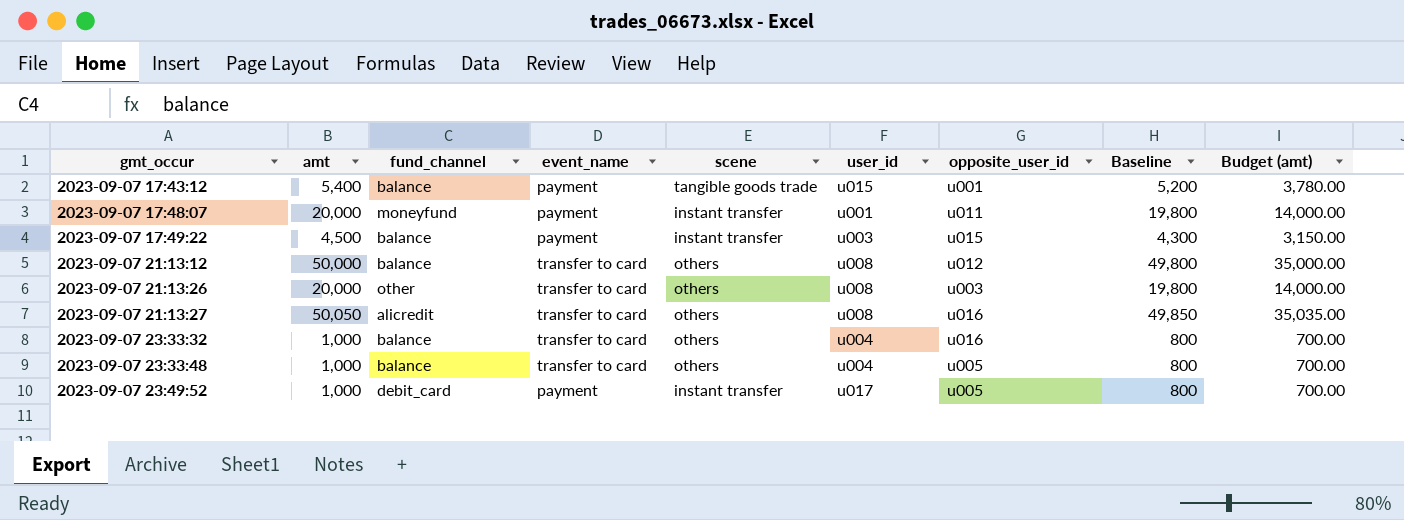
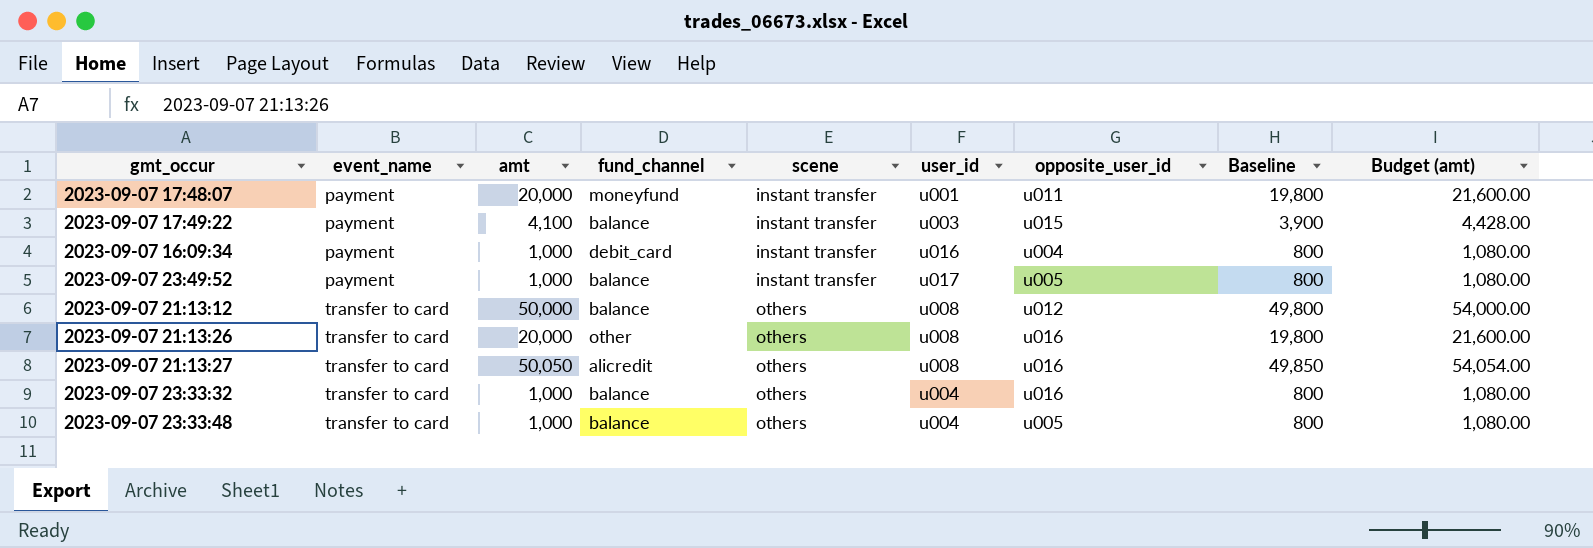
row order: gmt_occur ascending -> event_name ascending
column event_name | position: 4 -> 2
column Budget (amt) | formula: [amt] * 0.7 -> [amt] * 1.08
row 2023-09-07 17:43:12: 5,400 | balance | payment | tangible goods trade | u015 | u001 | 5,200 | 3,780.00 -> none
2023-09-07 17:49:22 | amt: 4,500 -> 4,100
2023-09-07 17:49:22 | Baseline: 4,300 -> 3,900
row 2023-09-07 16:09:34: none -> payment | 1,000 | debit_card | instant transfer | u016 | u004 | 800 | 1,080.00
2023-09-07 23:49:52 | fund_channel: debit_card -> balance
2023-09-07 21:13:26 | opposite_user_id: u003 -> u016

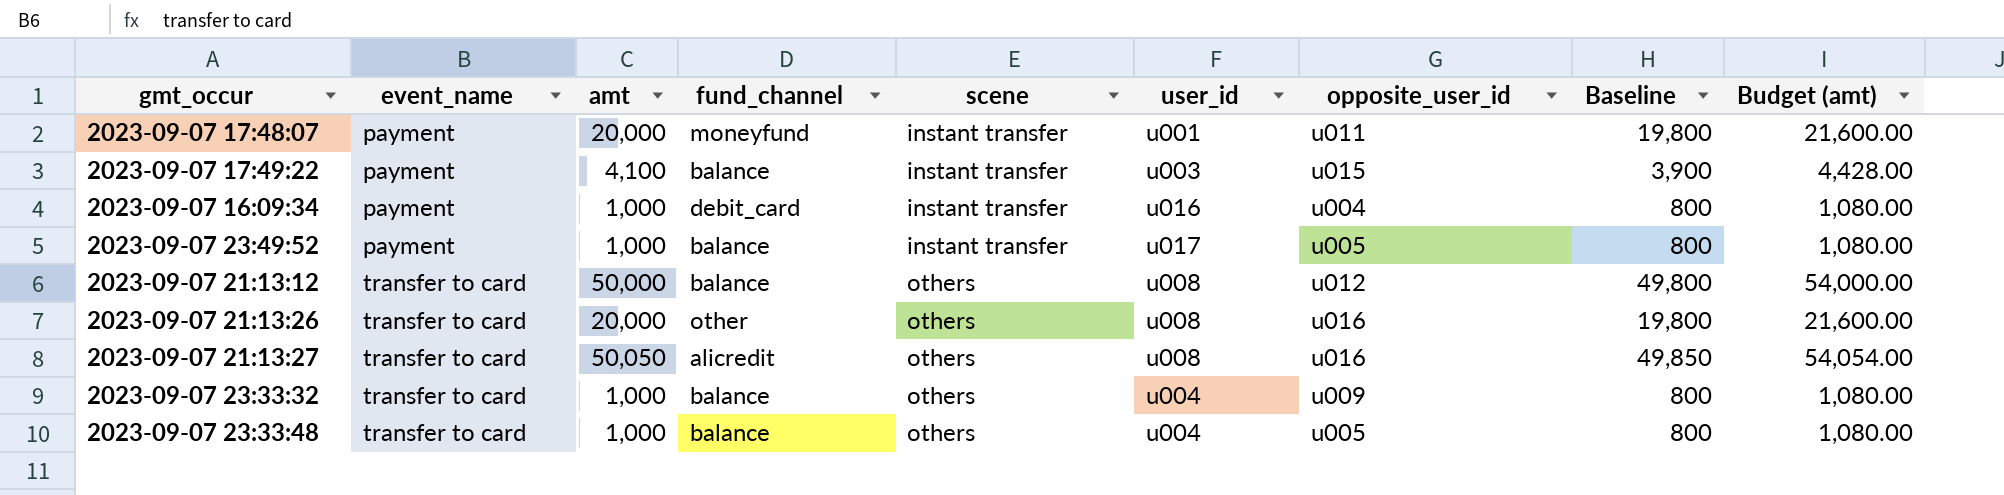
2023-09-07 23:33:32 | opposite_user_id: u016 -> u009

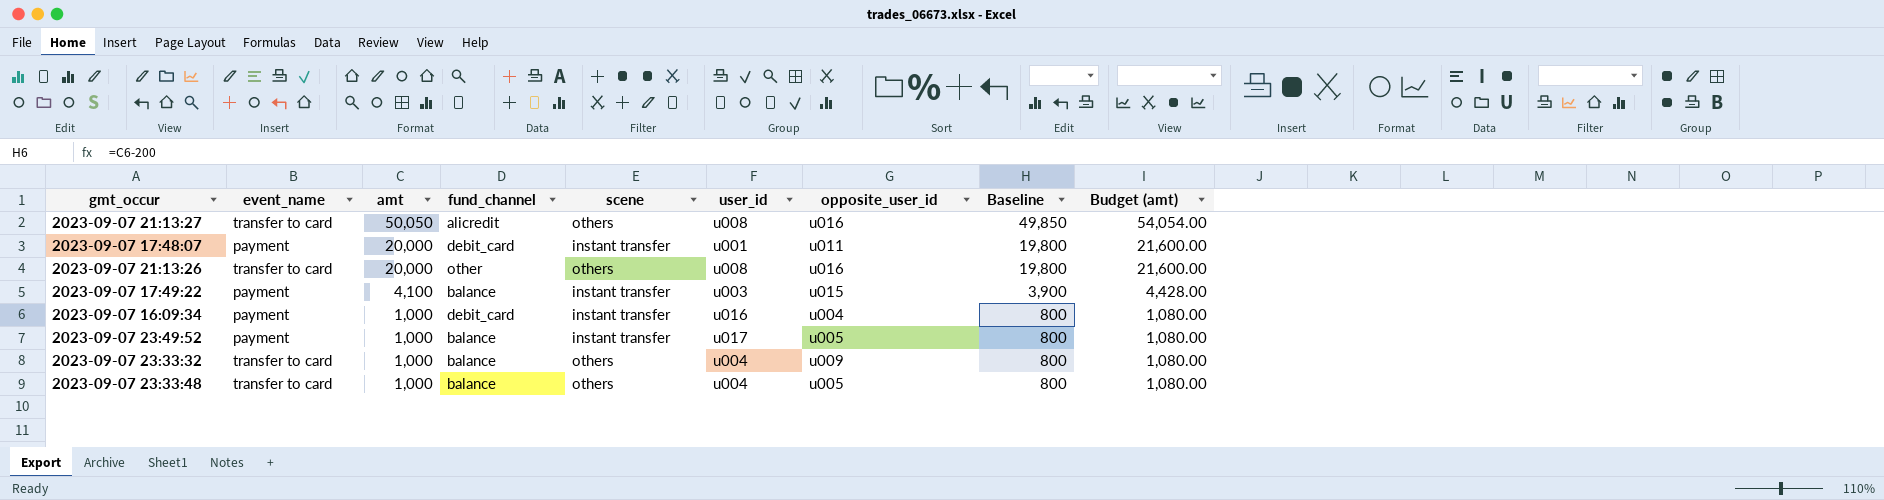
row order: event_name ascending -> amt descending
row 2023-09-07 21:13:12: transfer to card | 50,000 | balance | others | u008 | u012 | 49,800 | 54,000.00 -> none
2023-09-07 17:48:07 | fund_channel: moneyfund -> debit_card

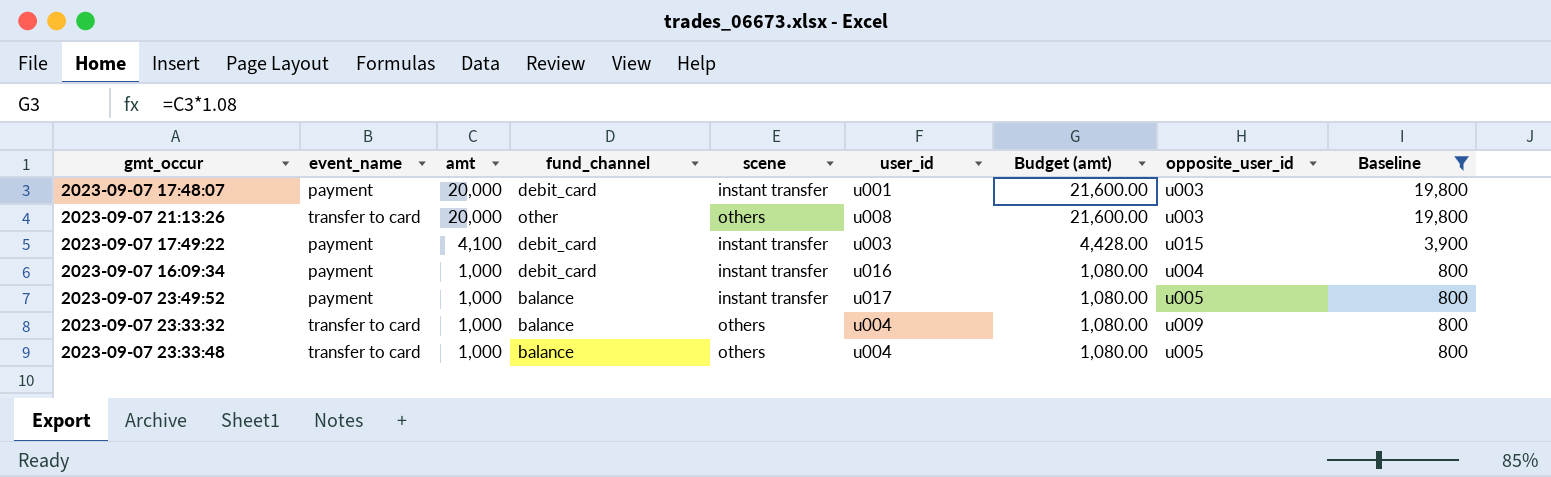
filter: none -> Baseline != 49,850
column Budget (amt) | position: 9 -> 7
2023-09-07 17:48:07 | opposite_user_id: u011 -> u003
2023-09-07 21:13:26 | opposite_user_id: u016 -> u003
2023-09-07 17:49:22 | fund_channel: balance -> debit_card

